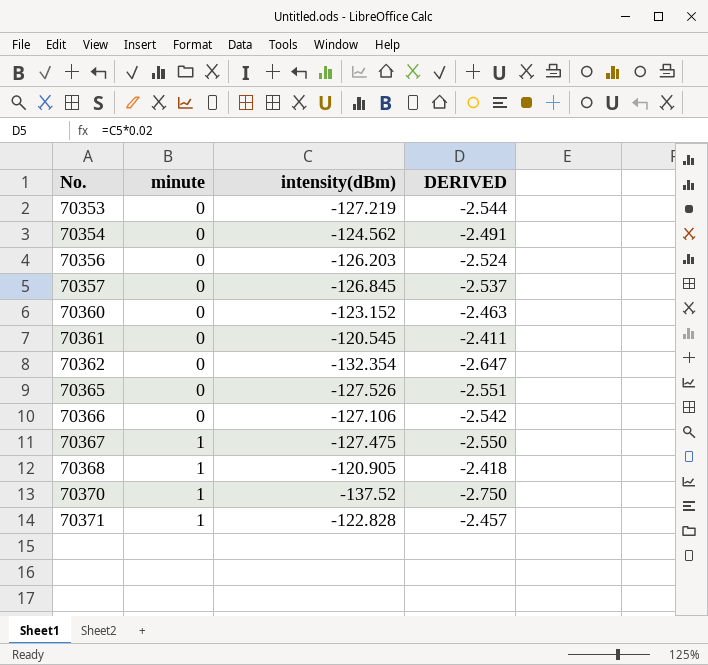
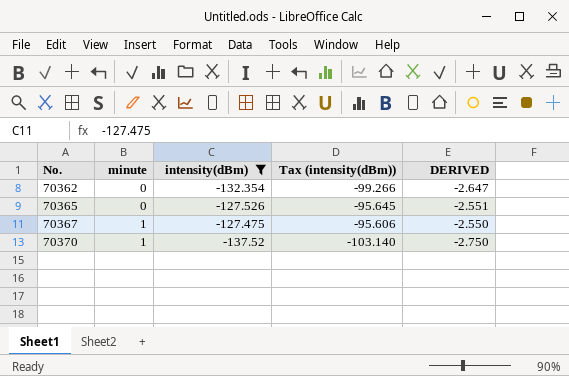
filter: none -> intensity(dBm) <= -127.475
column Tax (intensity(dBm)) | formula: none -> [intensity(dBm)] * 0.75

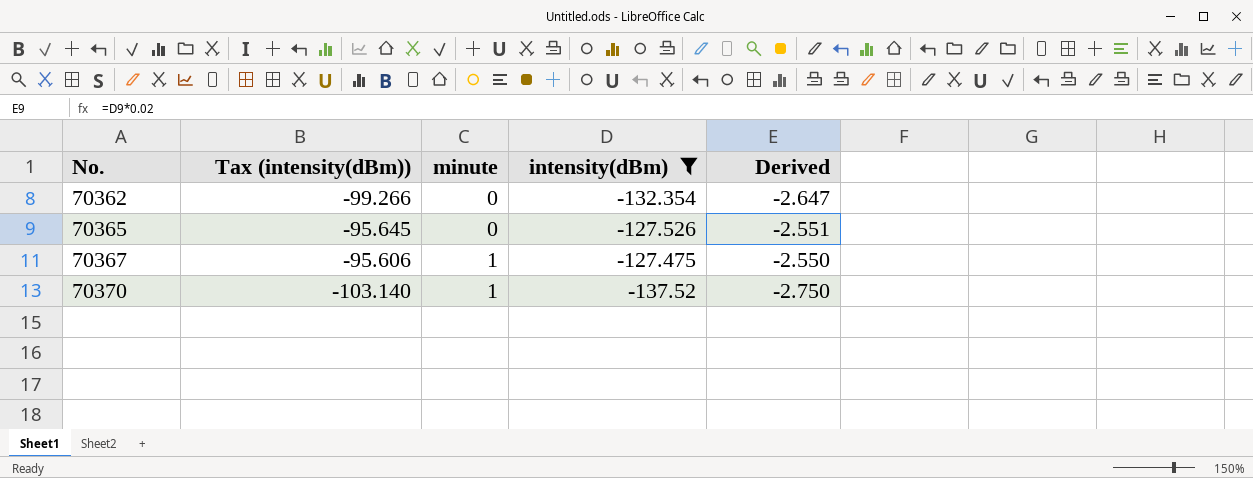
column Tax (intensity(dBm)) | position: 4 -> 2
column name: DERIVED -> Derived

